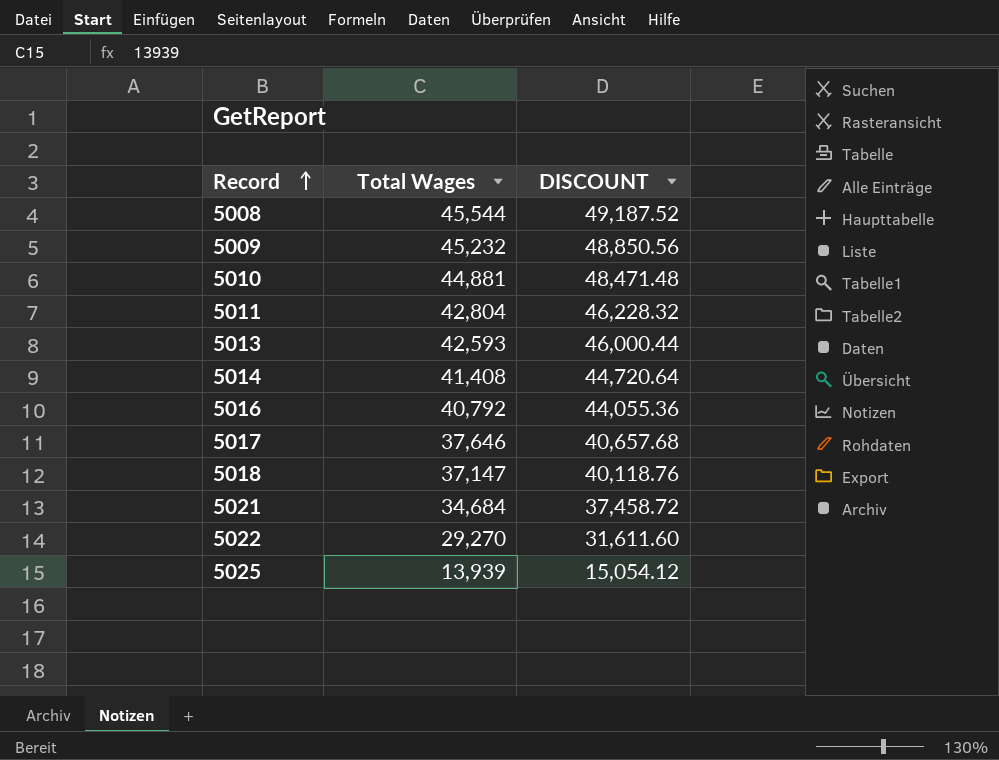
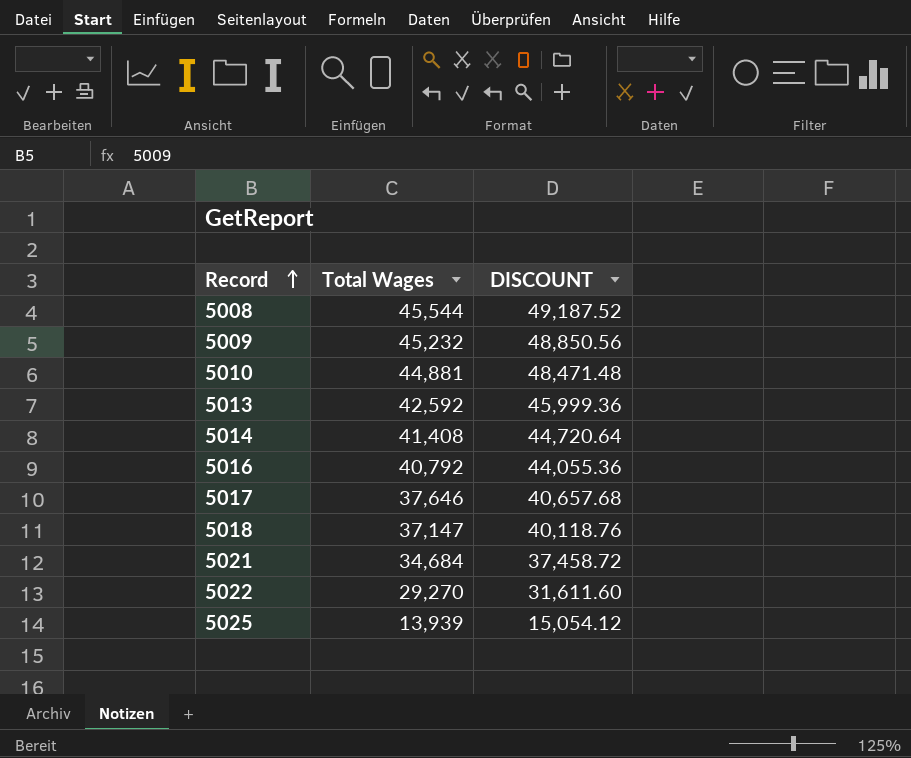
row 5011: 42,804 | 46,228.32 -> none
5013 | Total Wages: 42,593 -> 42,592
5013 | DISCOUNT: 46,000.44 -> 45,999.36

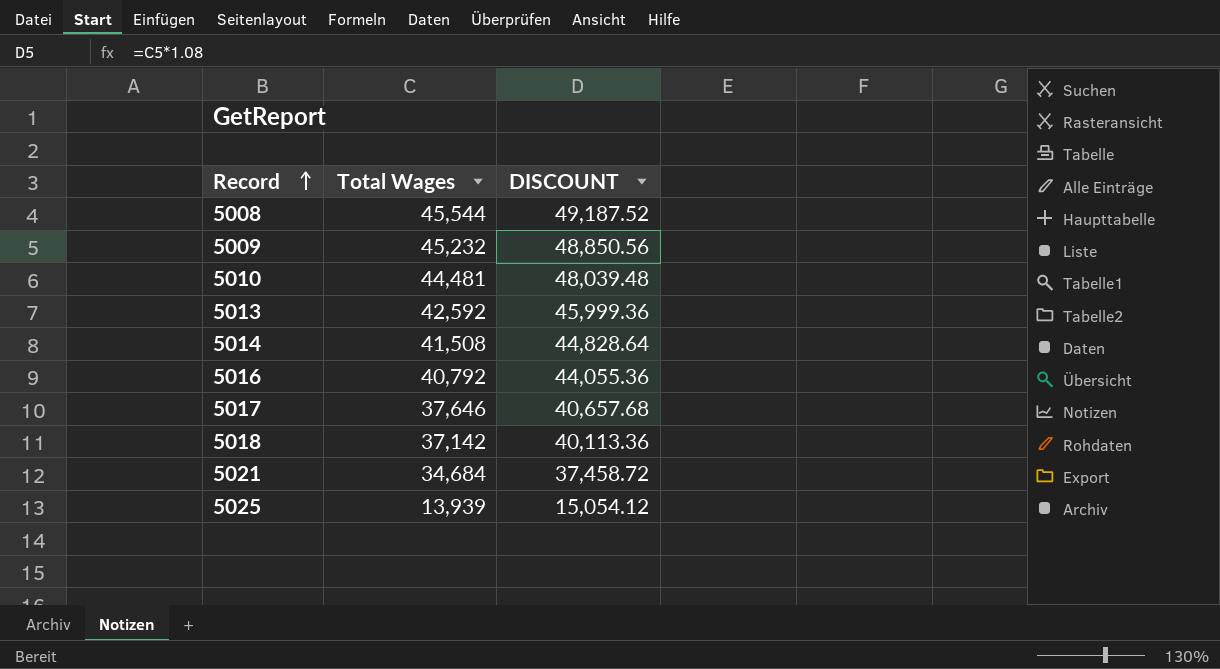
row 5022: 29,270 | 31,611.60 -> none
5010 | Total Wages: 44,881 -> 44,481
5010 | DISCOUNT: 48,471.48 -> 48,039.48
5014 | Total Wages: 41,408 -> 41,508
5014 | DISCOUNT: 44,720.64 -> 44,828.64
5018 | Total Wages: 37,147 -> 37,142
5018 | DISCOUNT: 40,118.76 -> 40,113.36

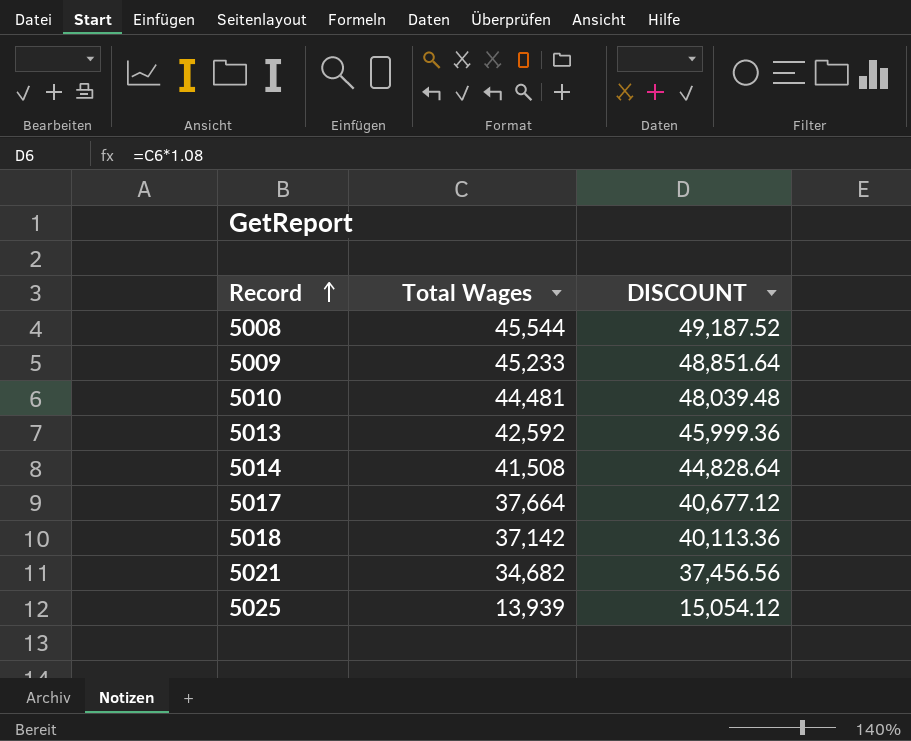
row 5016: 40,792 | 44,055.36 -> none
5009 | Total Wages: 45,232 -> 45,233
5009 | DISCOUNT: 48,850.56 -> 48,851.64
5017 | Total Wages: 37,646 -> 37,664
5017 | DISCOUNT: 40,657.68 -> 40,677.12
5021 | Total Wages: 34,684 -> 34,682
5021 | DISCOUNT: 37,458.72 -> 37,456.56

